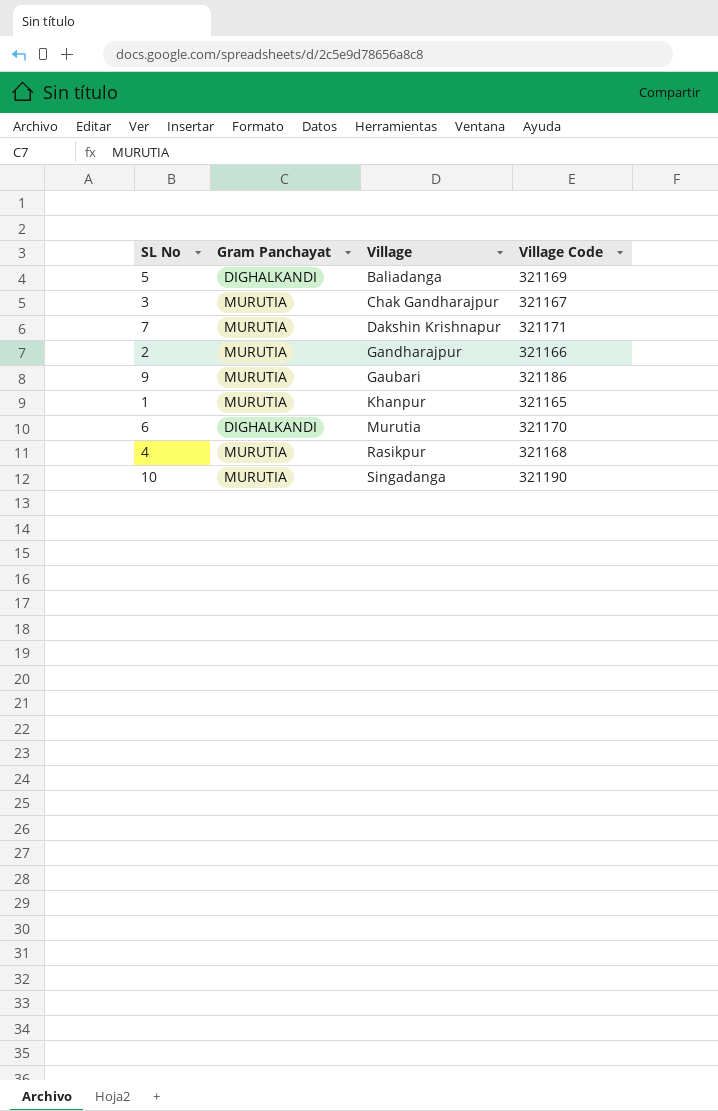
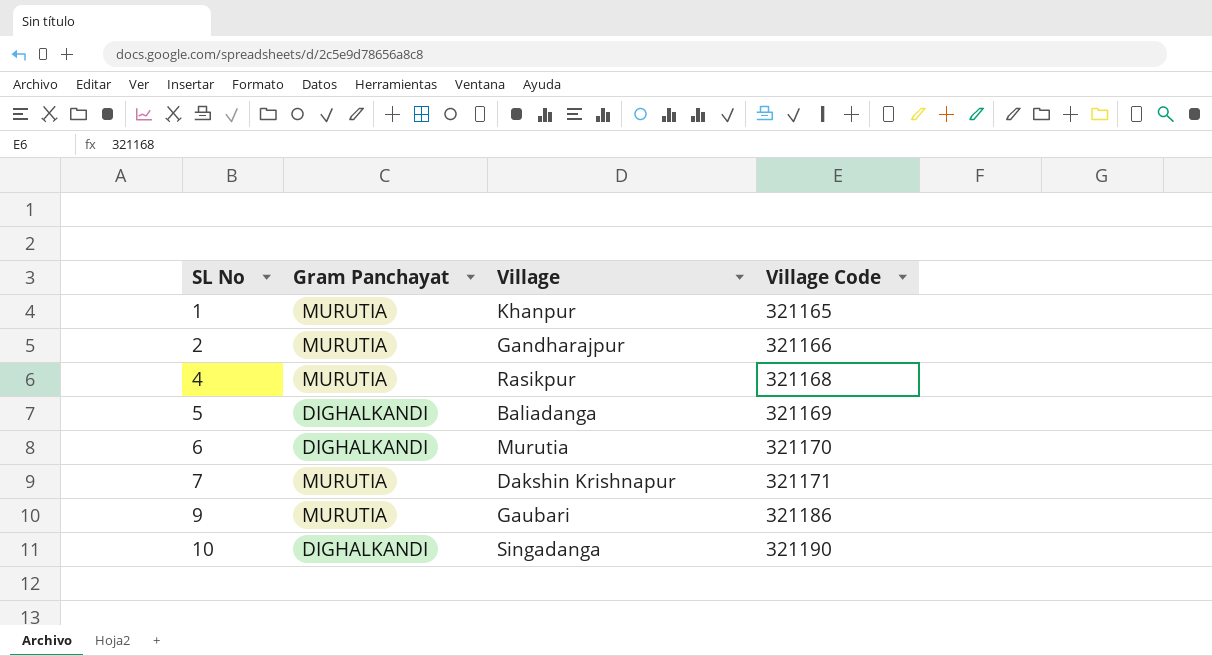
row order: Village ascending -> SL No ascending
row 3: MURUTIA | Chak Gandharajpur | 321167 -> none
10 | Gram Panchayat: MURUTIA -> DIGHALKANDI

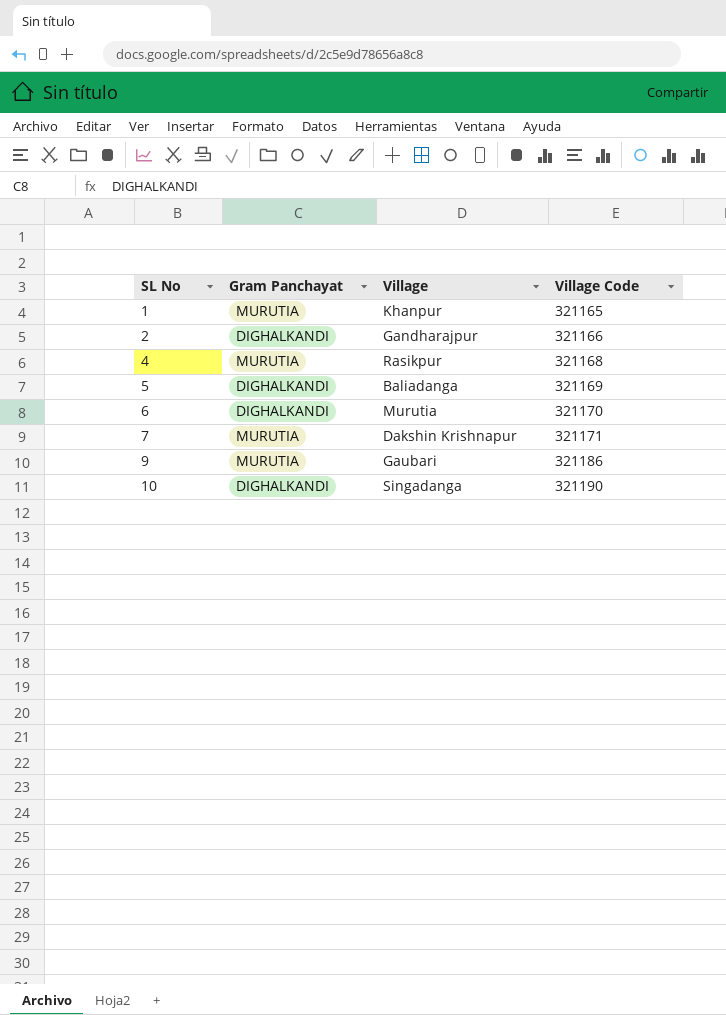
2 | Gram Panchayat: MURUTIA -> DIGHALKANDI

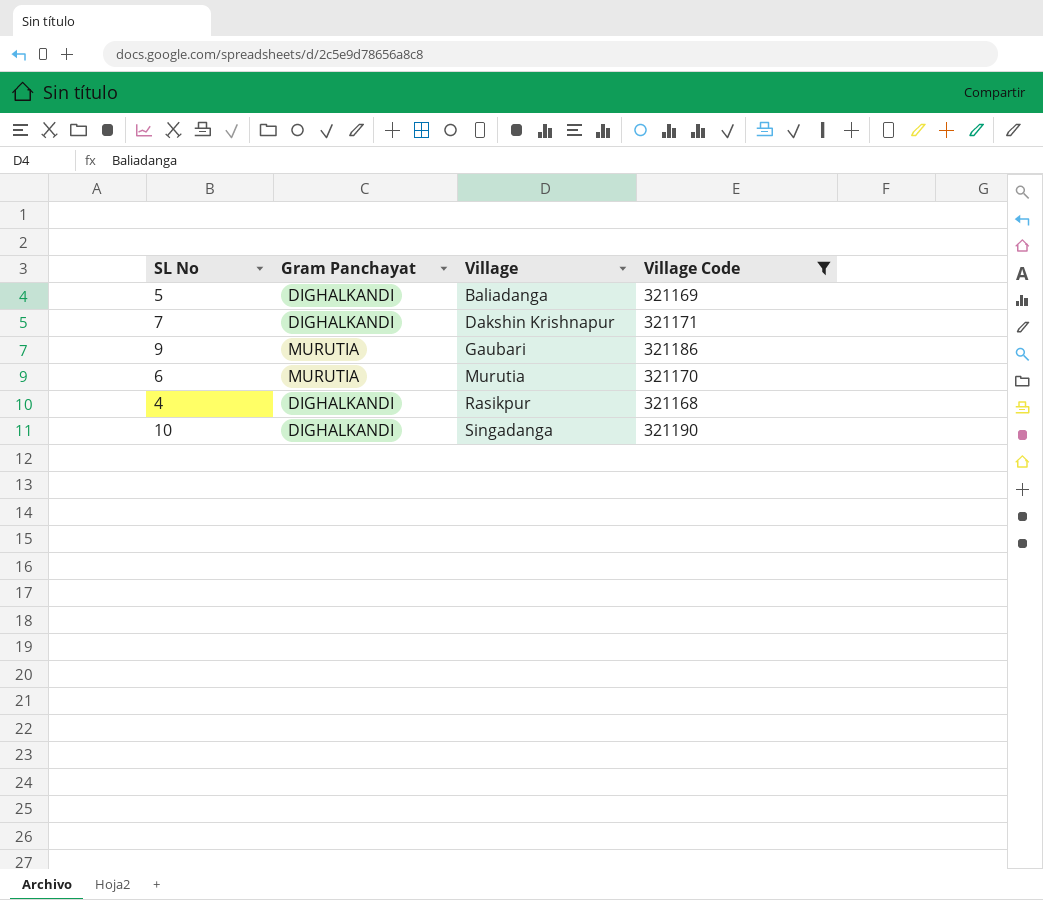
filter: none -> Village Code >= 321168
row order: SL No ascending -> Village ascending
7 | Gram Panchayat: MURUTIA -> DIGHALKANDI
6 | Gram Panchayat: DIGHALKANDI -> MURUTIA
4 | Gram Panchayat: MURUTIA -> DIGHALKANDI

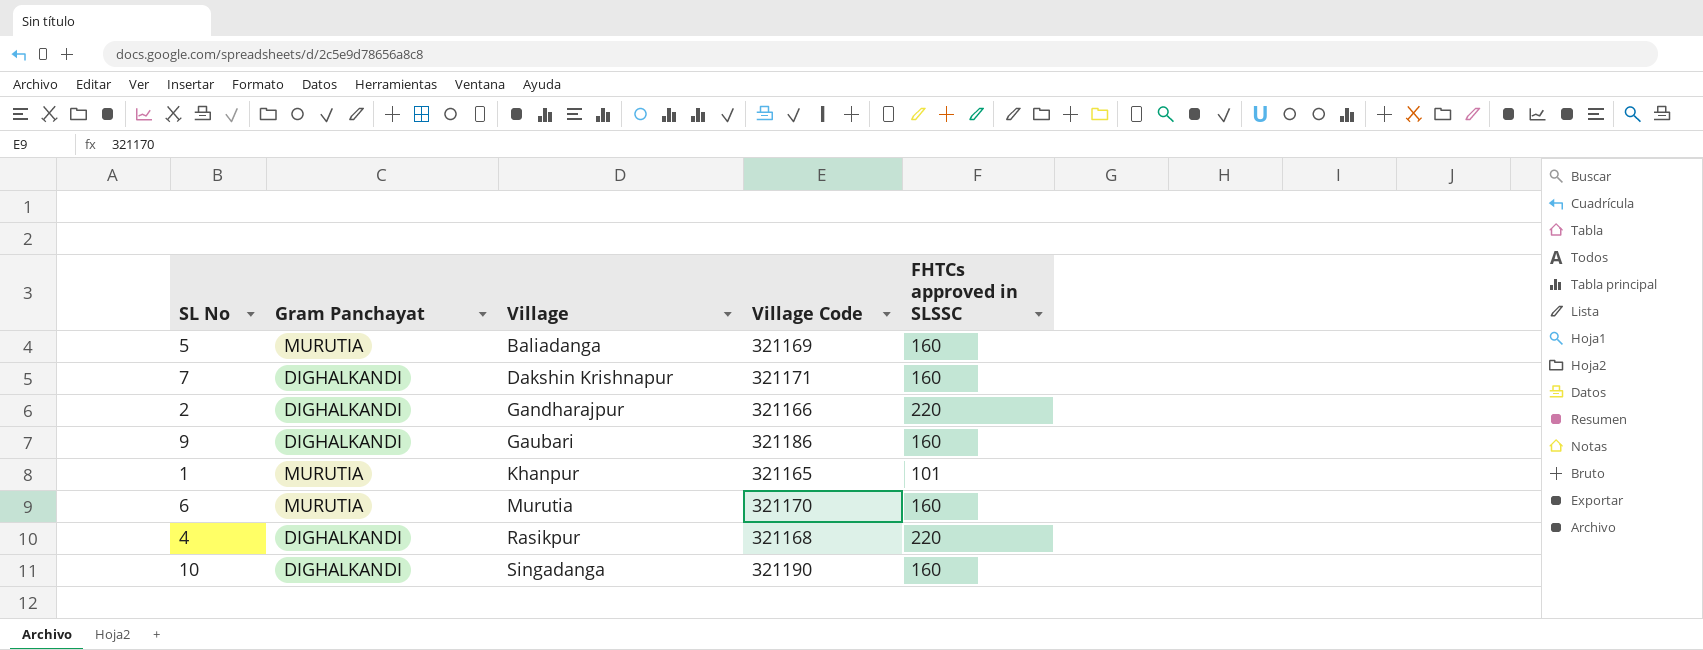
filter: Village Code >= 321168 -> none
column FHTCs approved in SLSSC | position: none -> 5
5 | Gram Panchayat: DIGHALKANDI -> MURUTIA
9 | Gram Panchayat: MURUTIA -> DIGHALKANDI

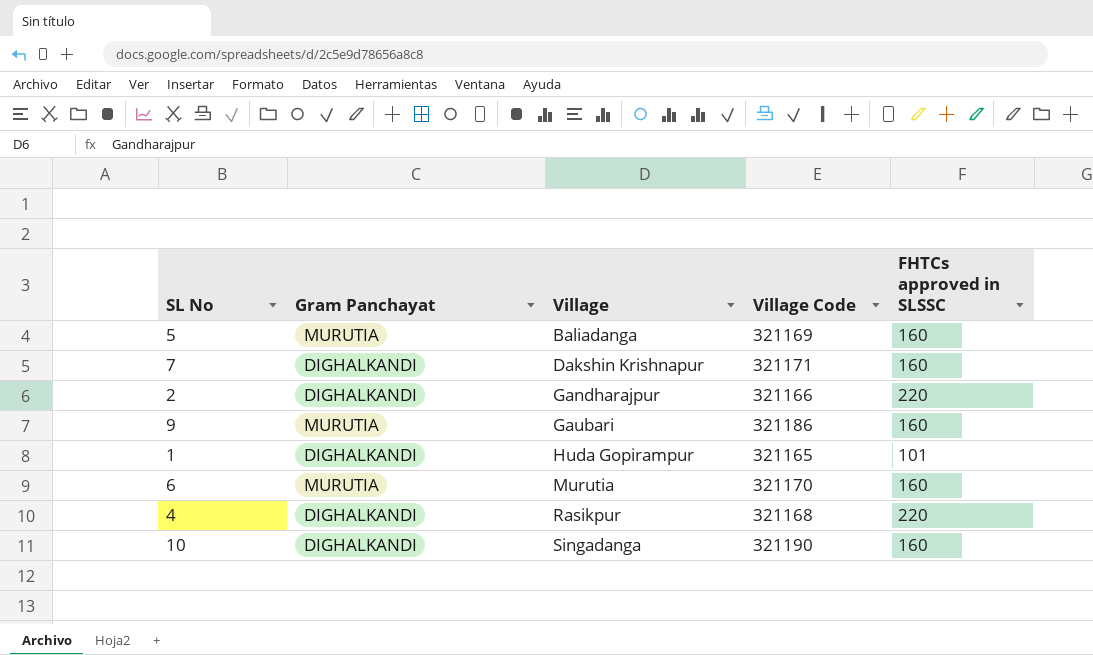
9 | Gram Panchayat: DIGHALKANDI -> MURUTIA
1 | Gram Panchayat: MURUTIA -> DIGHALKANDI
1 | Village: Khanpur -> Huda Gopirampur

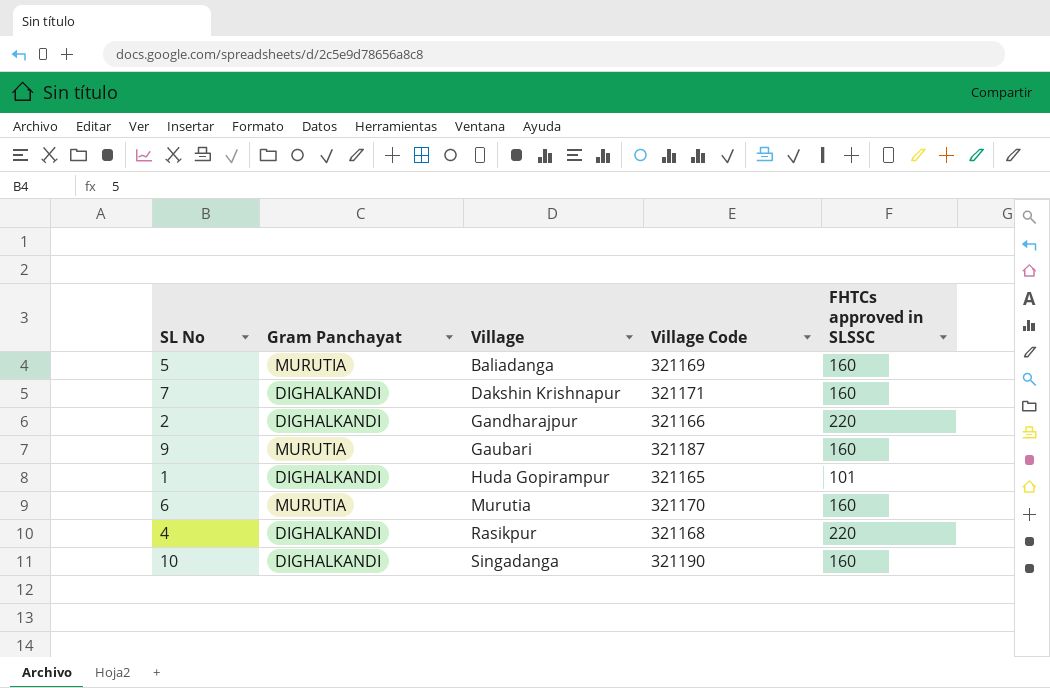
9 | Village Code: 321186 -> 321187

